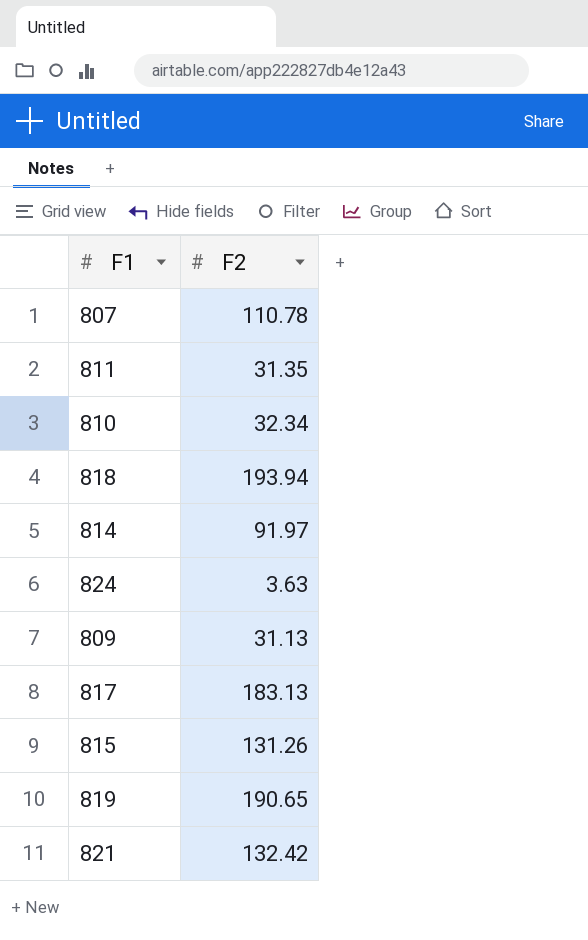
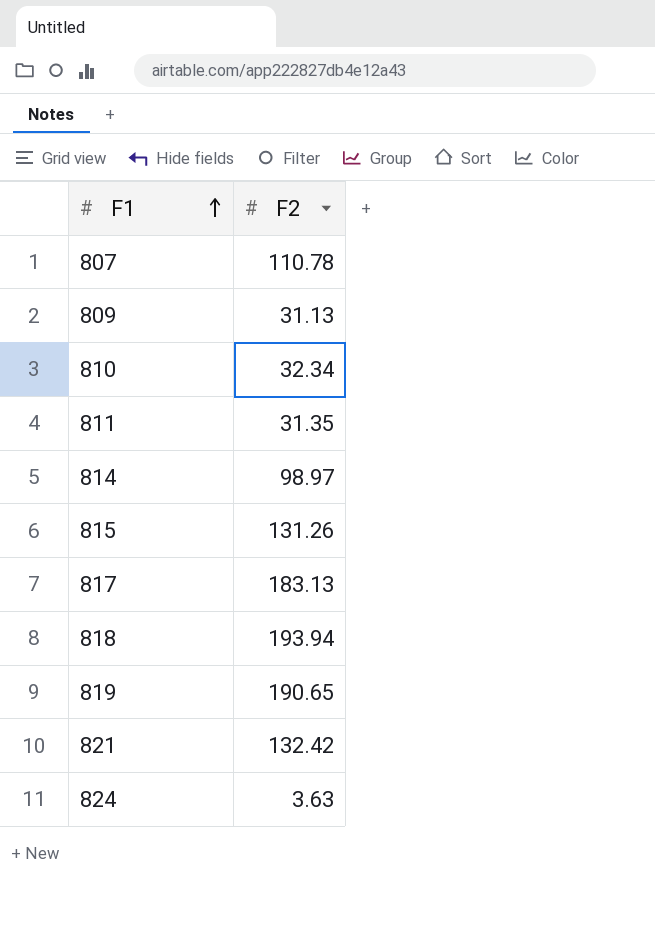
row order: none -> F1 ascending
814 | F2: 91.97 -> 98.97

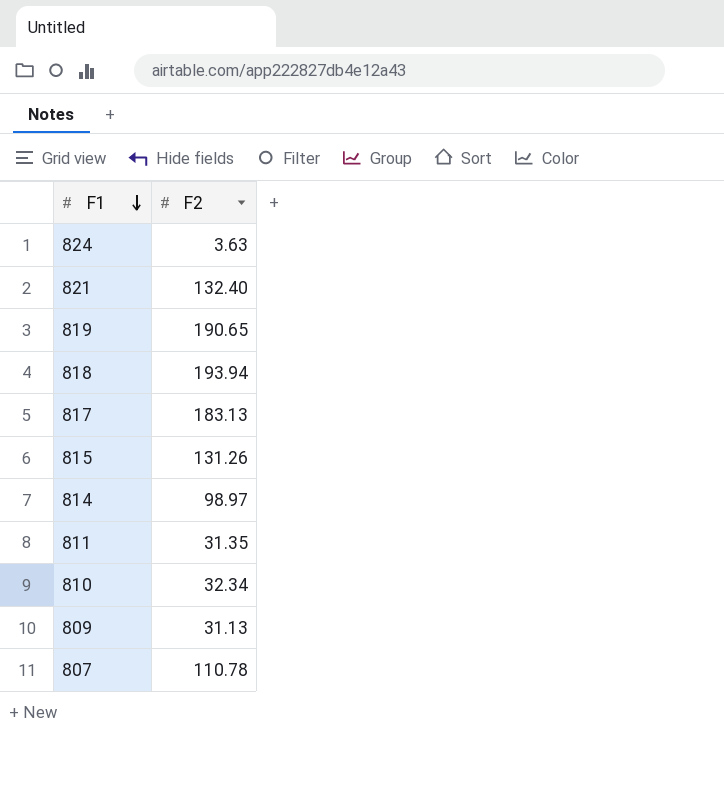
row order: F1 ascending -> F1 descending
821 | F2: 132.42 -> 132.40

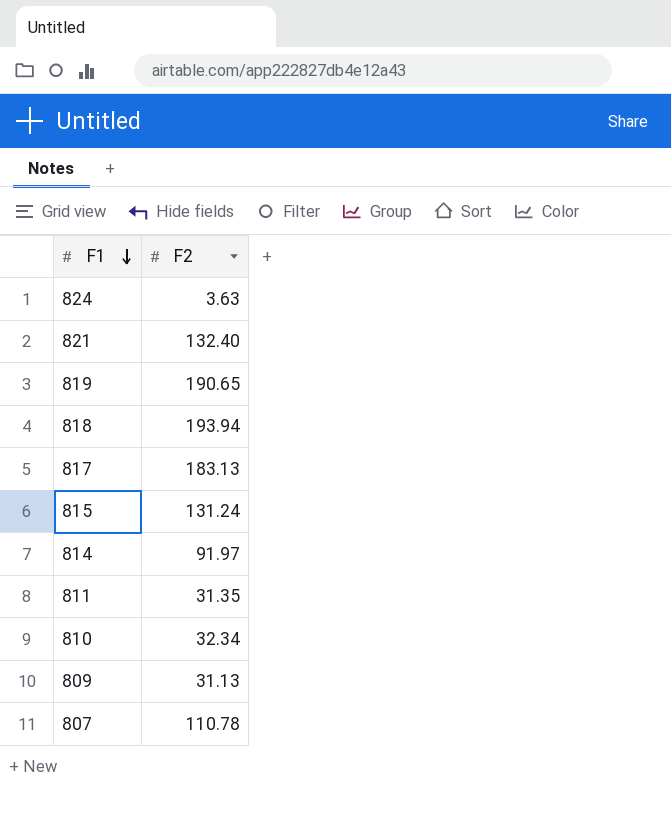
815 | F2: 131.26 -> 131.24
814 | F2: 98.97 -> 91.97

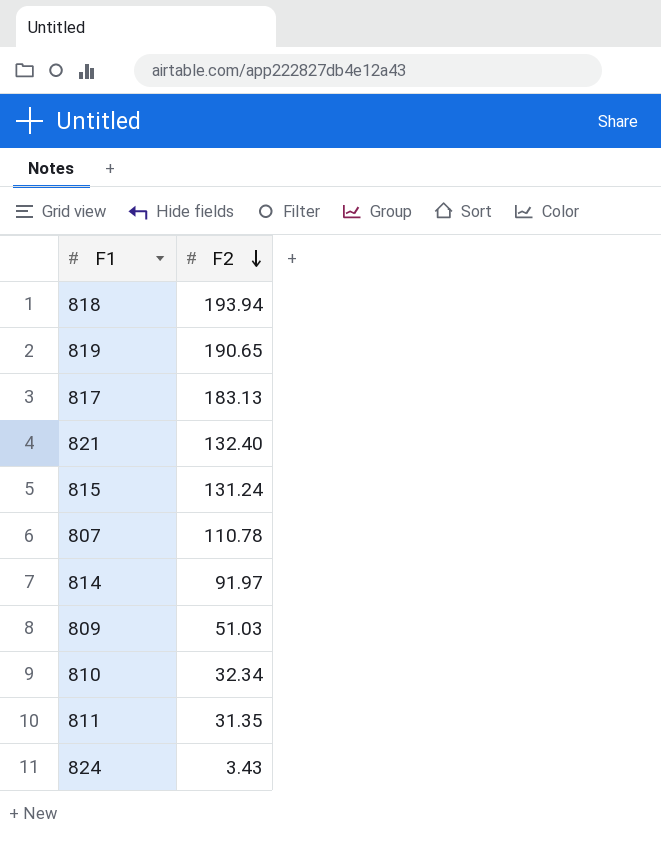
row order: F1 descending -> F2 descending
809 | F2: 31.13 -> 51.03
824 | F2: 3.63 -> 3.43

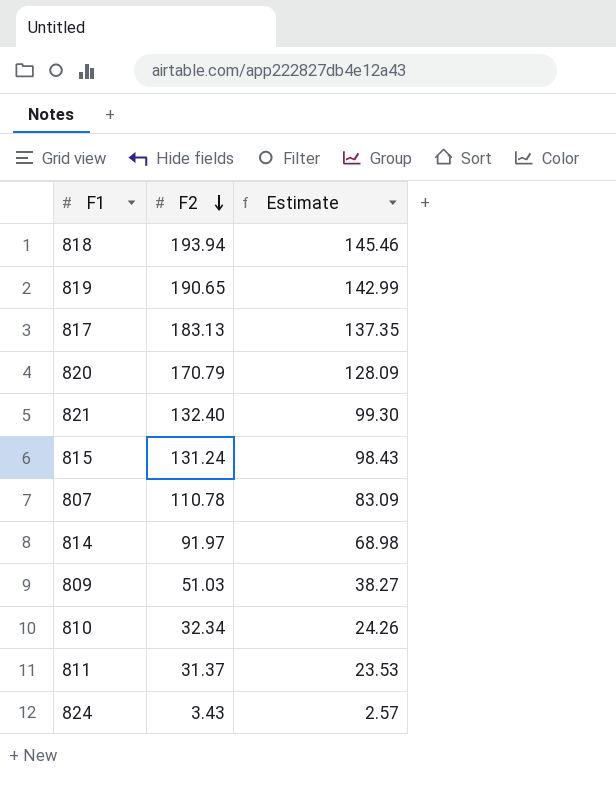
column Estimate | formula: none -> [F2] * 0.75
row 820: none -> 170.79 | 128.09
811 | F2: 31.35 -> 31.37

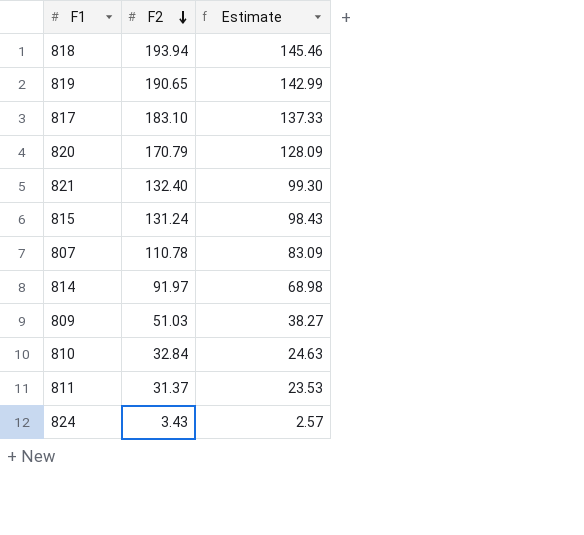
817 | F2: 183.13 -> 183.10
817 | Estimate: 137.35 -> 137.33
810 | F2: 32.34 -> 32.84
810 | Estimate: 24.26 -> 24.63

